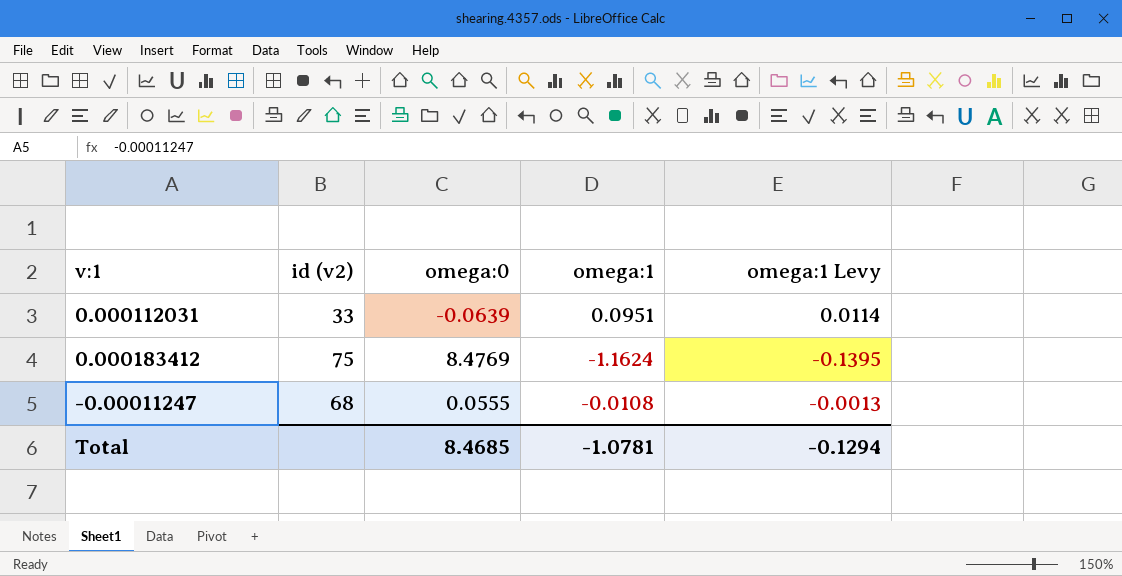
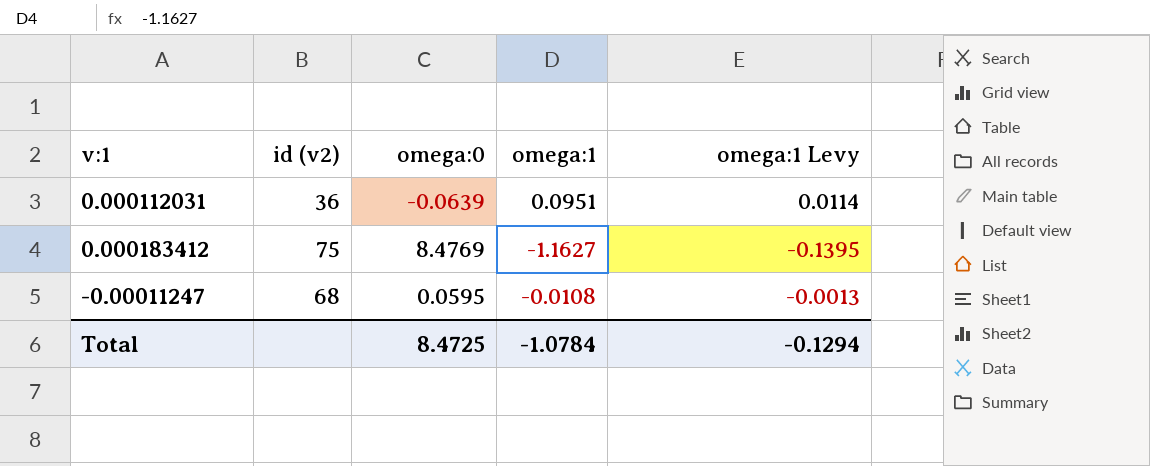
0.000112031 | id (v2): 33 -> 36
0.000183412 | omega:1: -1.1624 -> -1.1627
-0.00011247 | omega:0: 0.0555 -> 0.0595
Total | omega:0: 8.4685 -> 8.4725
Total | omega:1: -1.0781 -> -1.0784

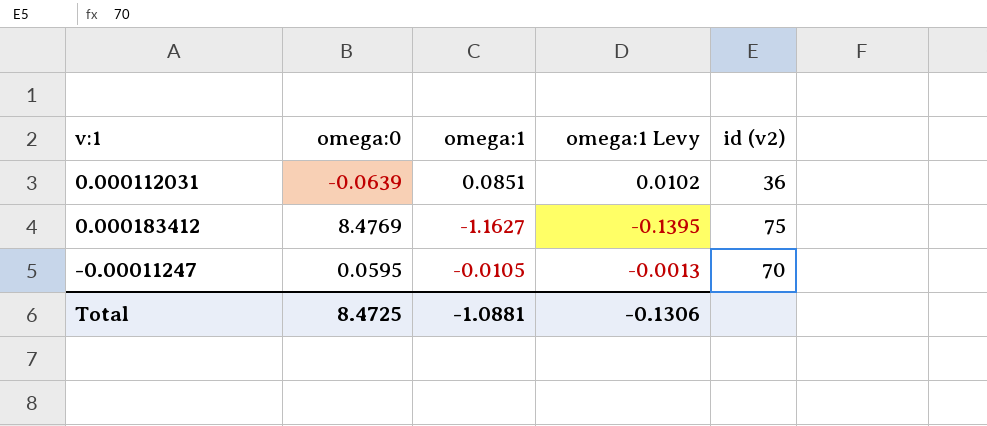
column id (v2) | position: 2 -> 5
0.000112031 | omega:1: 0.0951 -> 0.0851
0.000112031 | omega:1 Levy: 0.0114 -> 0.0102
-0.00011247 | omega:1: -0.0108 -> -0.0105
-0.00011247 | id (v2): 68 -> 70
Total | omega:1: -1.0784 -> -1.0881
Total | omega:1 Levy: -0.1294 -> -0.1306

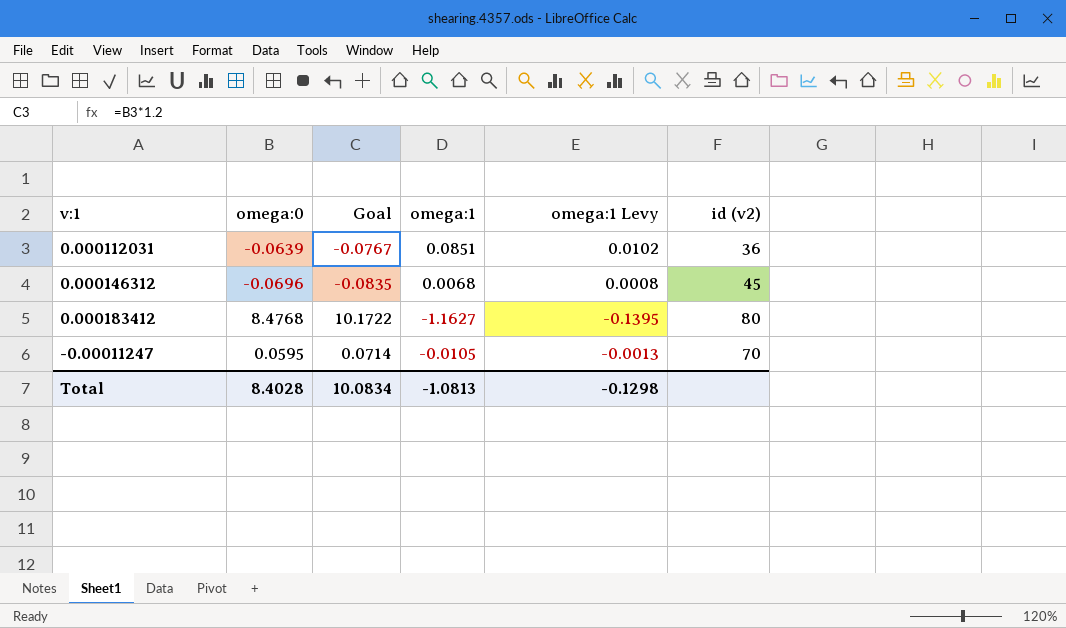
column Goal | formula: none -> [omega:0] * 1.2
row 0.000146312: none -> -0.0696 | -0.0835 | 0.0068 | 0.0008 | 45
0.000183412 | omega:0: 8.4769 -> 8.4768
0.000183412 | id (v2): 75 -> 80
Total | omega:0: 8.4725 -> 8.4028
Total | omega:1: -1.0881 -> -1.0813
Total | omega:1 Levy: -0.1306 -> -0.1298

